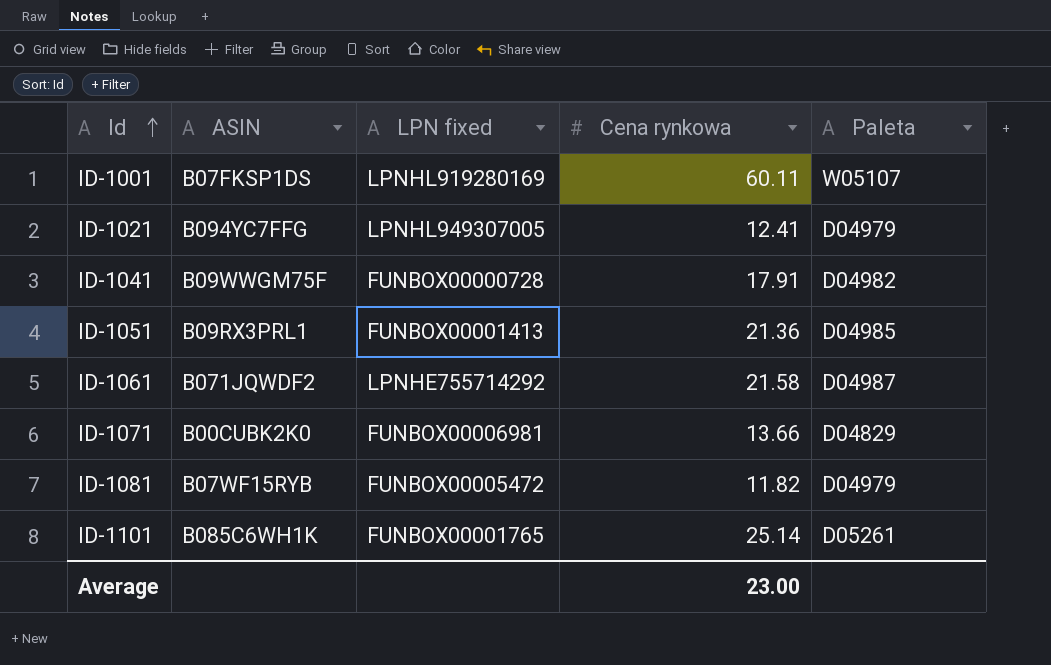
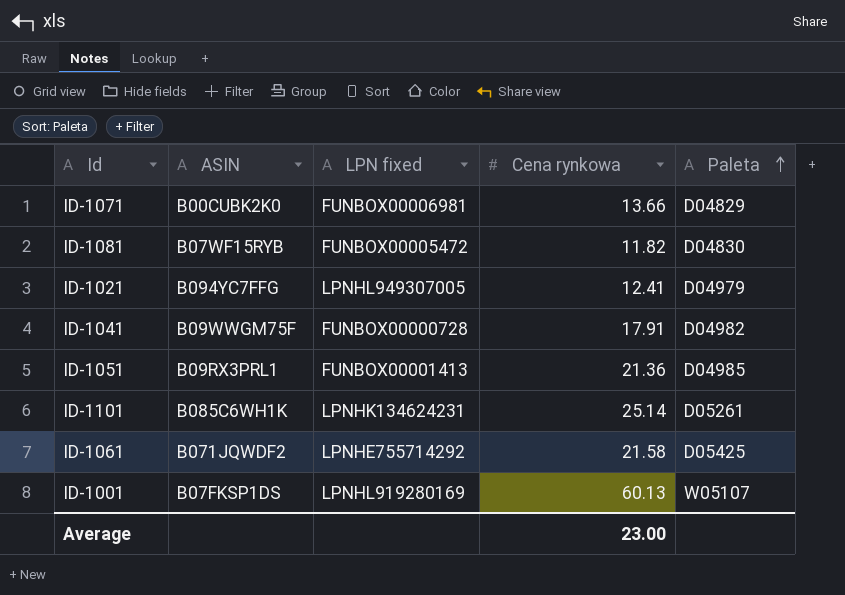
row order: Id ascending -> Paleta ascending
ID-1081 | Paleta: D04979 -> D04830
ID-1101 | LPN fixed: FUNBOX00001765 -> LPNHK134624231
ID-1061 | Paleta: D04987 -> D05425
ID-1001 | Cena rynkowa: 60.11 -> 60.13

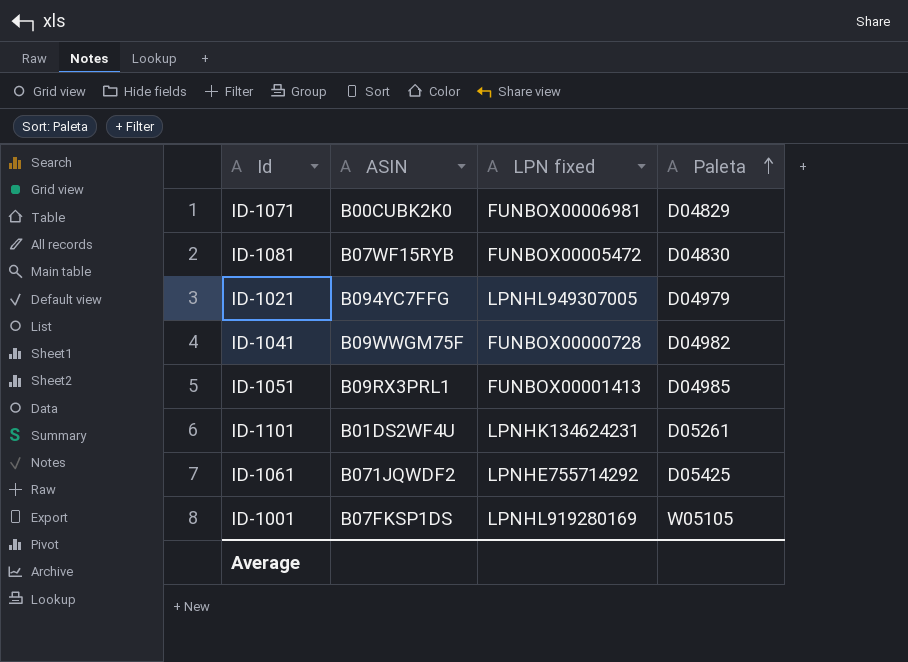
column Cena rynkowa | position: 4 -> none
ID-1101 | ASIN: B085C6WH1K -> B01DS2WF4U
ID-1001 | Paleta: W05107 -> W05105

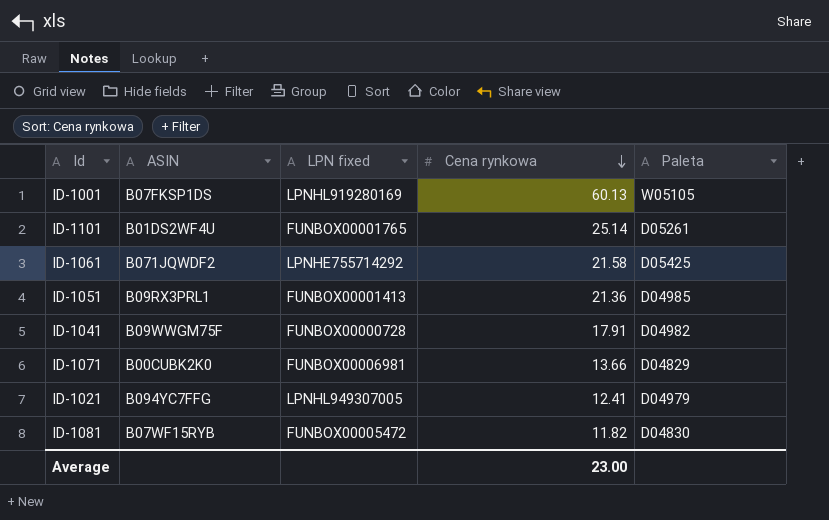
row order: Paleta ascending -> Cena rynkowa descending
column Cena rynkowa | position: none -> 4
ID-1101 | LPN fixed: LPNHK134624231 -> FUNBOX00001765

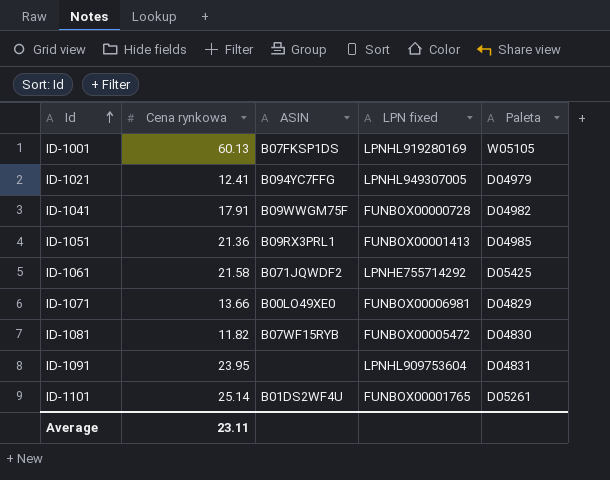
row order: Cena rynkowa descending -> Id ascending
column Cena rynkowa | position: 4 -> 2
ID-1071 | ASIN: B00CUBK2K0 -> B00LO49XE0
row ID-1091: none -> 23.95 | none | LPNHL909753604 | D04831
Average | Cena rynkowa: 23.00 -> 23.11

